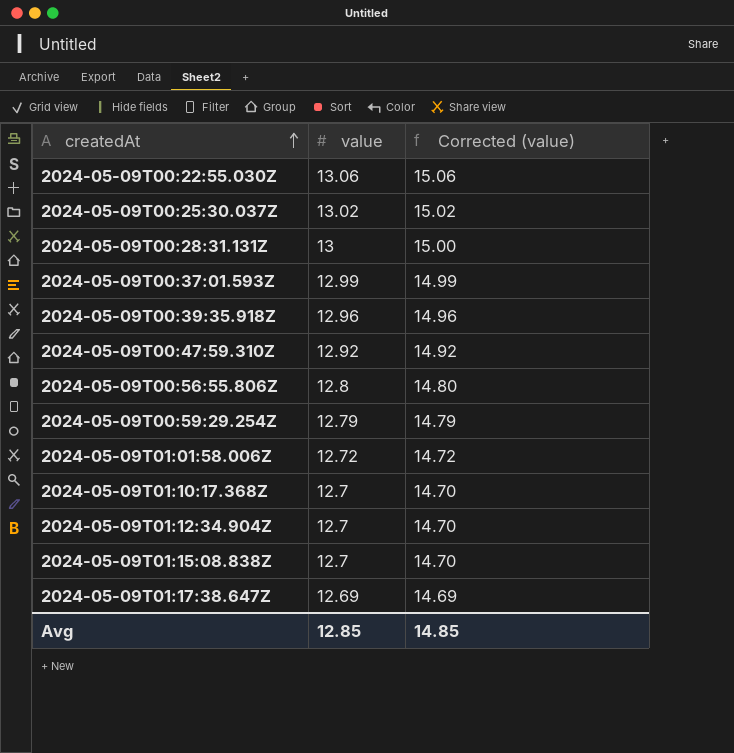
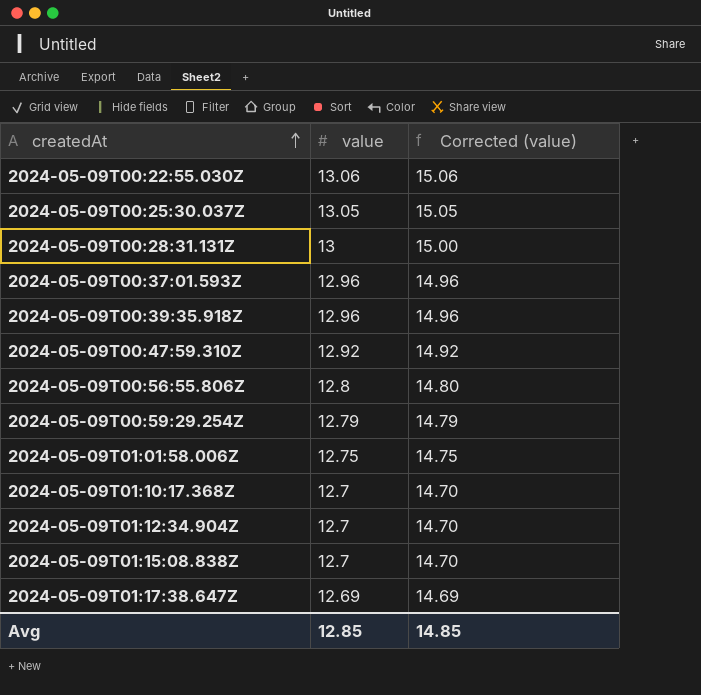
2024-05-09T00:25:30.037Z | value: 13.02 -> 13.05
2024-05-09T00:25:30.037Z | Corrected (value): 15.02 -> 15.05
2024-05-09T00:37:01.593Z | value: 12.99 -> 12.96
2024-05-09T00:37:01.593Z | Corrected (value): 14.99 -> 14.96
2024-05-09T01:01:58.006Z | value: 12.72 -> 12.75
2024-05-09T01:01:58.006Z | Corrected (value): 14.72 -> 14.75

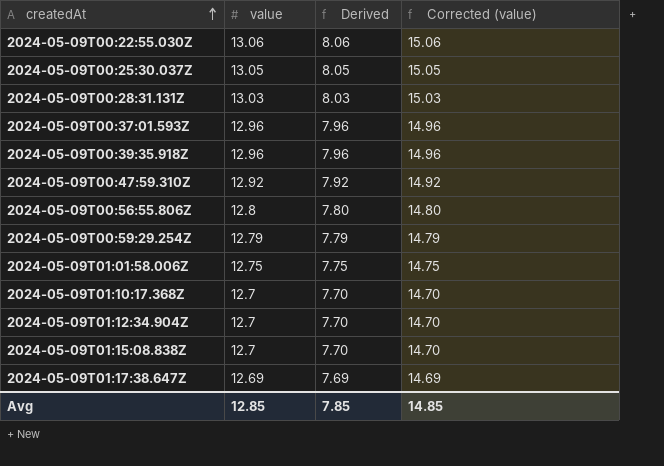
column Derived | formula: none -> [value] - 5
2024-05-09T00:28:31.131Z | value: 13 -> 13.03
2024-05-09T00:28:31.131Z | Corrected (value): 15.00 -> 15.03

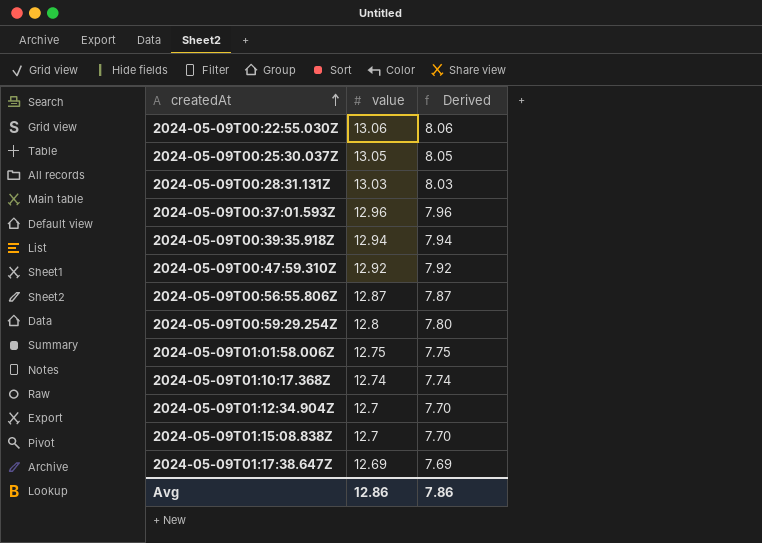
column Corrected (value) | formula: [value] + 2 -> none
2024-05-09T00:39:35.918Z | value: 12.96 -> 12.94
2024-05-09T00:39:35.918Z | Derived: 7.96 -> 7.94
2024-05-09T00:56:55.806Z | value: 12.8 -> 12.87
2024-05-09T00:56:55.806Z | Derived: 7.80 -> 7.87
2024-05-09T00:59:29.254Z | value: 12.79 -> 12.8
2024-05-09T00:59:29.254Z | Derived: 7.79 -> 7.80
2024-05-09T01:10:17.368Z | value: 12.7 -> 12.74
2024-05-09T01:10:17.368Z | Derived: 7.70 -> 7.74
Avg | value: 12.85 -> 12.86
Avg | Derived: 7.85 -> 7.86

